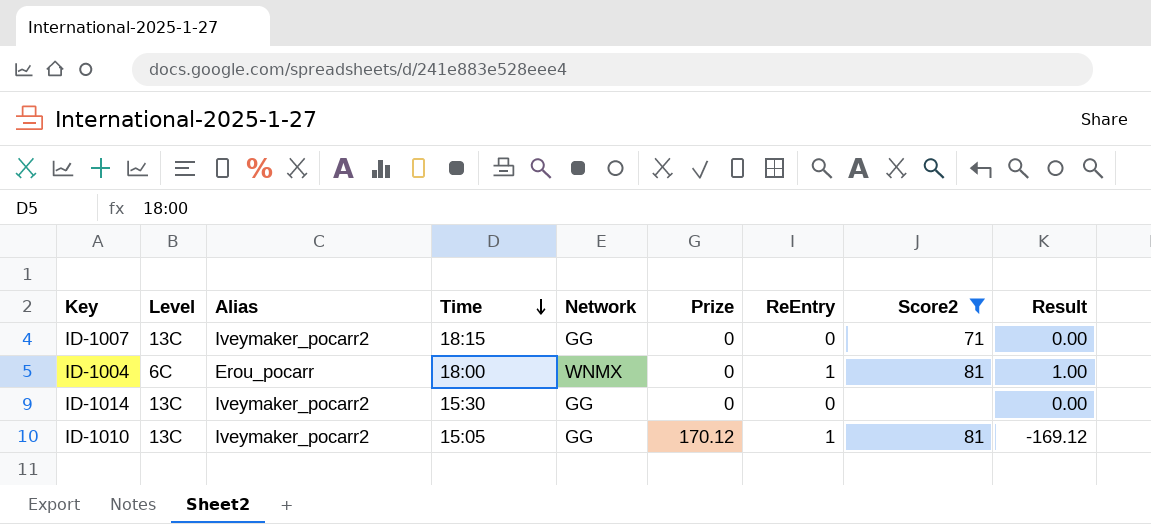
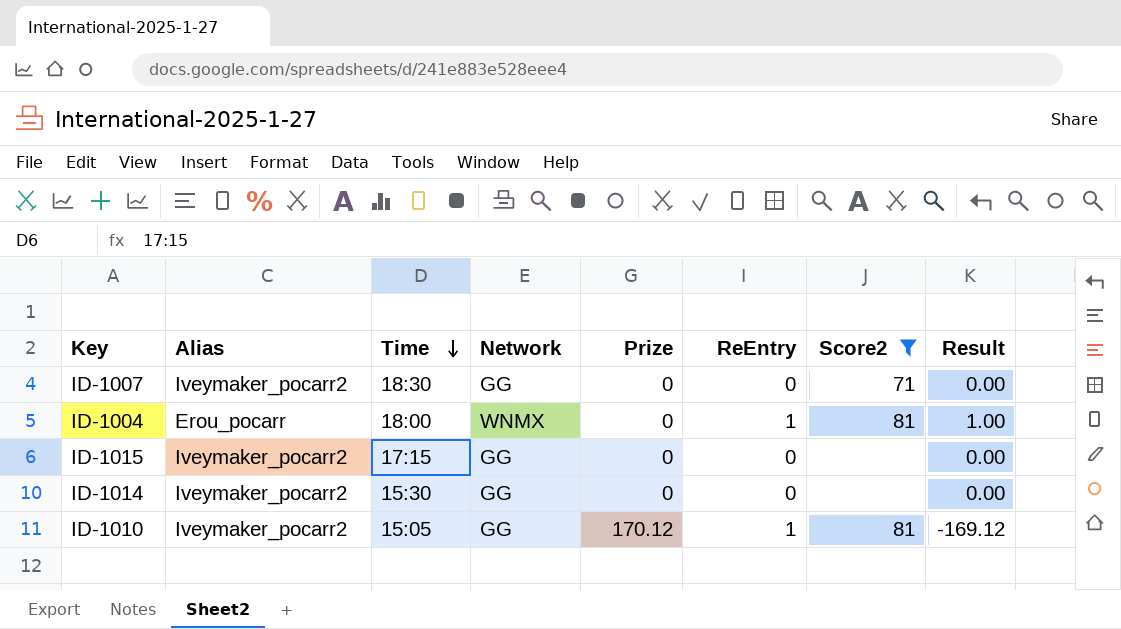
column Level | position: 2 -> none
ID-1007 | Time: 18:15 -> 18:30
row ID-1015: none -> Iveymaker_pocarr2 | 17:15 | GG | 0 | 0 | none | 0.00

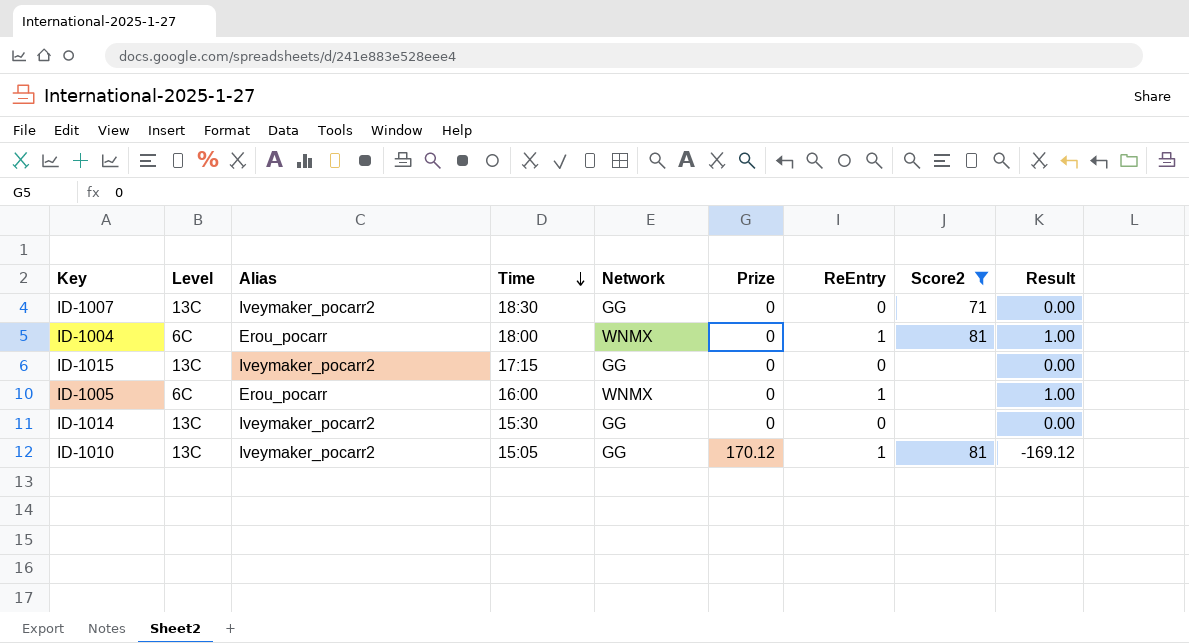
column Level | position: none -> 2
row ID-1005: none -> 6C | Erou_pocarr | 16:00 | WNMX | 0 | 1 | none | 1.00

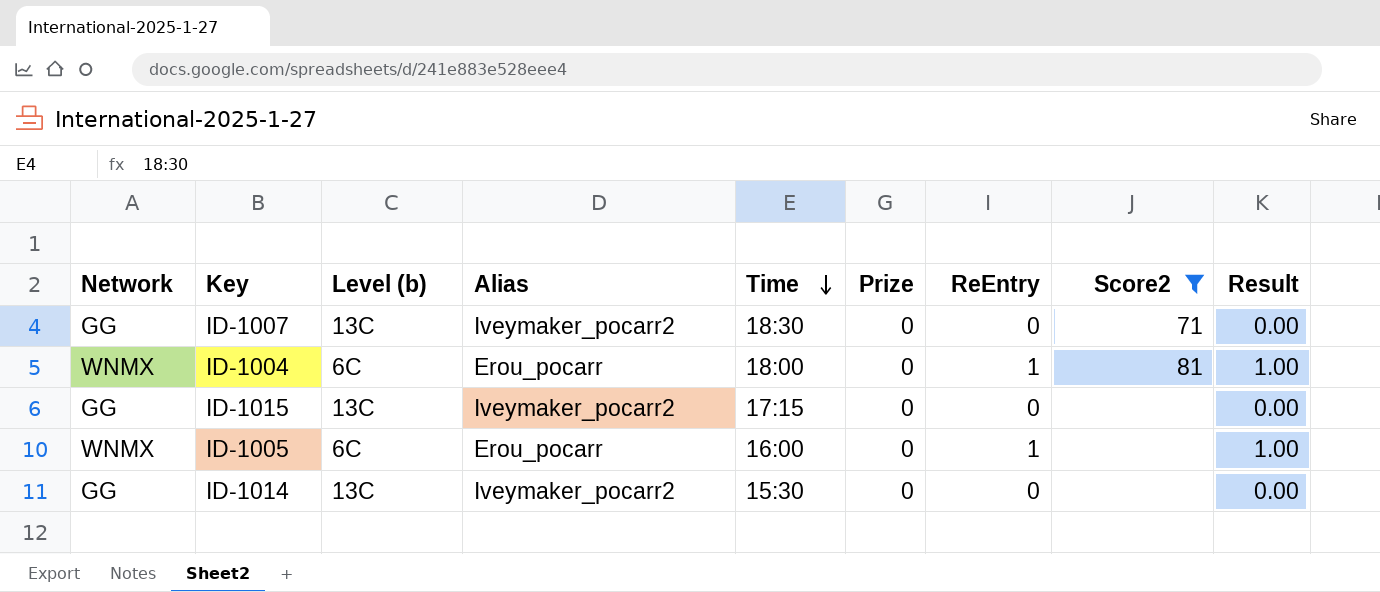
column Network | position: 5 -> 1
column name: Level -> Level (b)
row ID-1010: 13C | Iveymaker_pocarr2 | 15:05 | GG | 170.12 | 1 | 81 | -169.12 -> none

